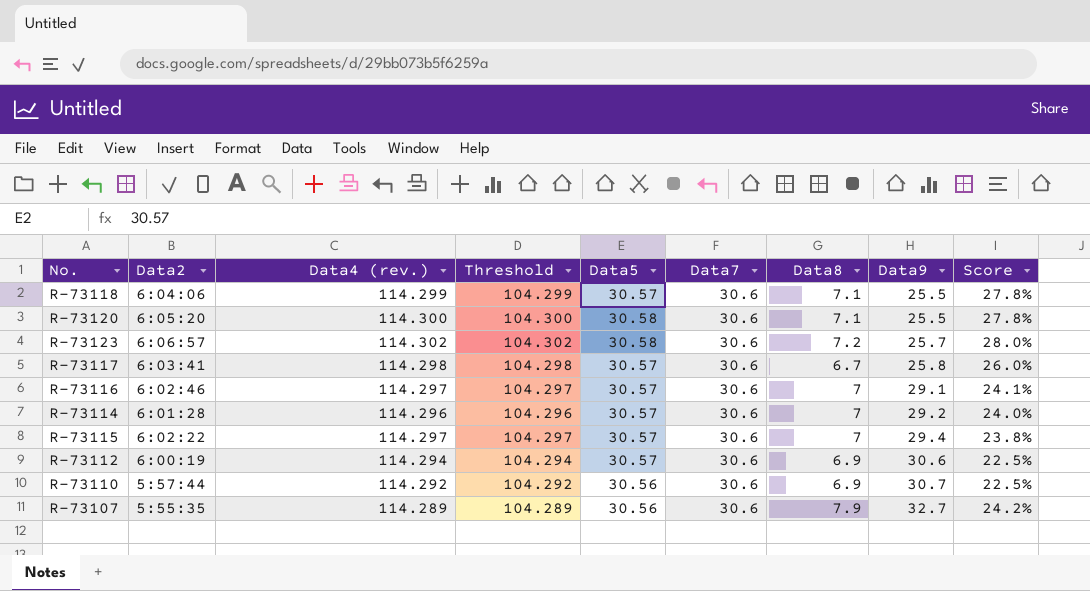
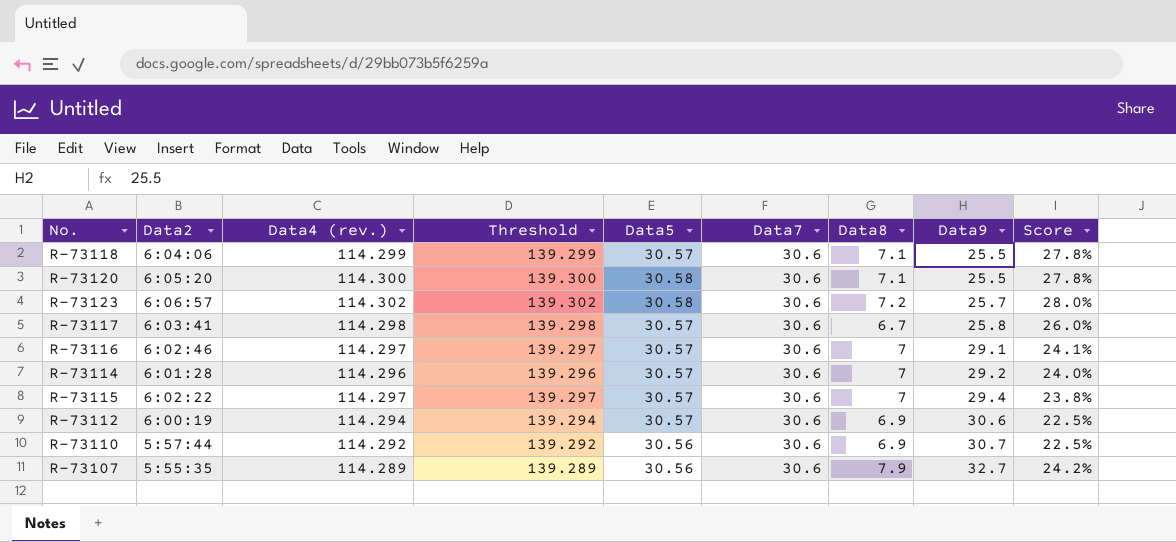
column Threshold | formula: [Data4 (rev.)] - 10 -> [Data4 (rev.)] + 25

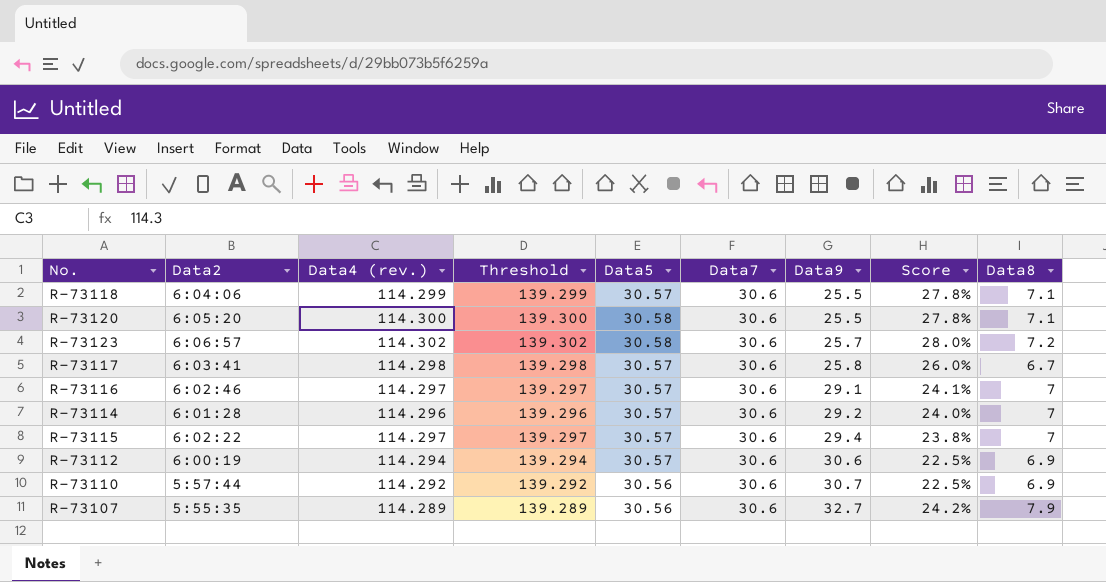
column Data8 | position: 7 -> 9

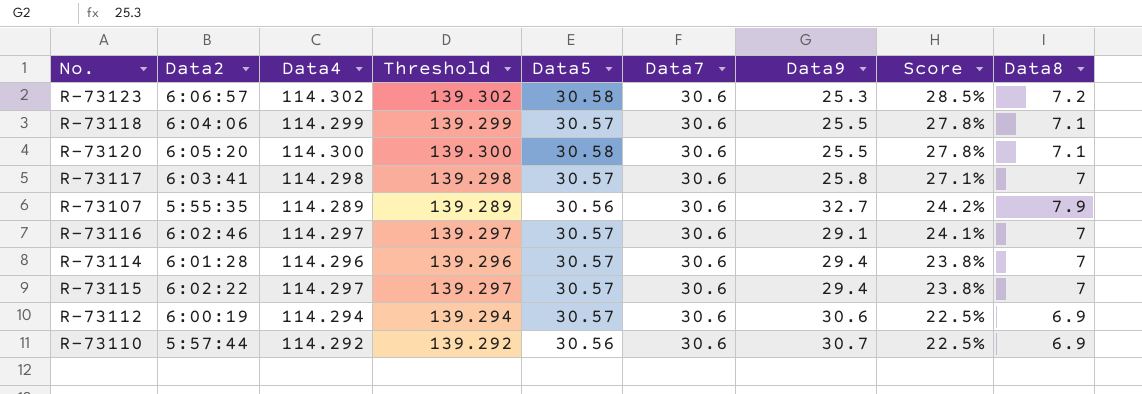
row order: Data9 ascending -> Score descending
column name: Data4 (rev.) -> Data4
R-73123 | Data9: 25.7 -> 25.3
R-73123 | Score: 28.0% -> 28.5%
R-73117 | Score: 26.0% -> 27.1%
R-73117 | Data8: 6.7 -> 7
R-73114 | Data9: 29.2 -> 29.4
R-73114 | Score: 24.0% -> 23.8%

